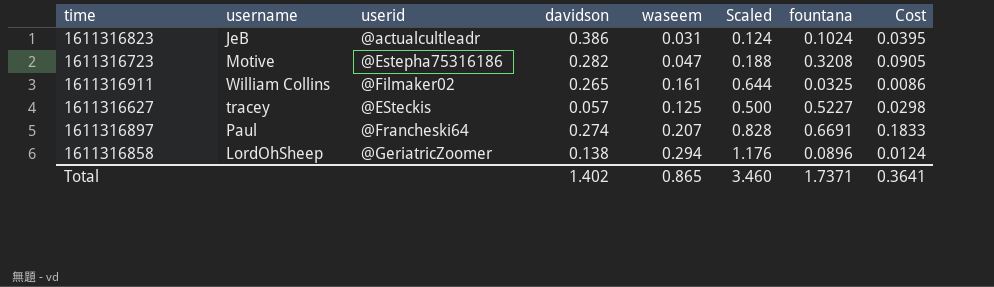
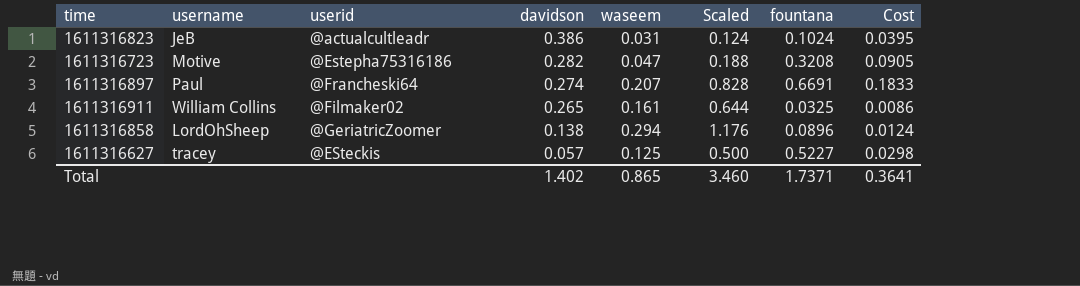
row order: none -> davidson descending

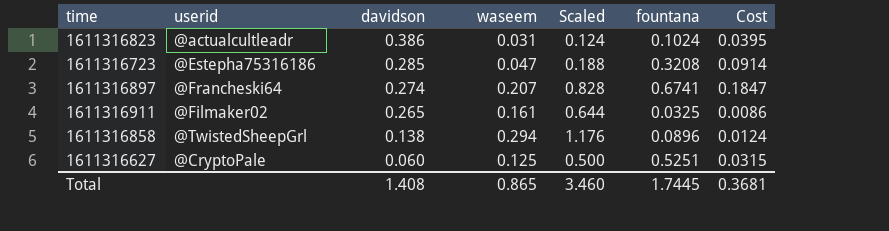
column username | position: 2 -> none
1611316723 | davidson: 0.282 -> 0.285
1611316723 | Cost: 0.0905 -> 0.0914
1611316897 | fountana: 0.6691 -> 0.6741
1611316897 | Cost: 0.1833 -> 0.1847
1611316858 | userid: @GeriatricZoomer -> @TwistedSheepGrl
1611316627 | userid: @ESteckis -> @CryptoPale
1611316627 | davidson: 0.057 -> 0.060
1611316627 | fountana: 0.5227 -> 0.5251
1611316627 | Cost: 0.0298 -> 0.0315
Total | davidson: 1.402 -> 1.408
Total | fountana: 1.7371 -> 1.7445
Total | Cost: 0.3641 -> 0.3681

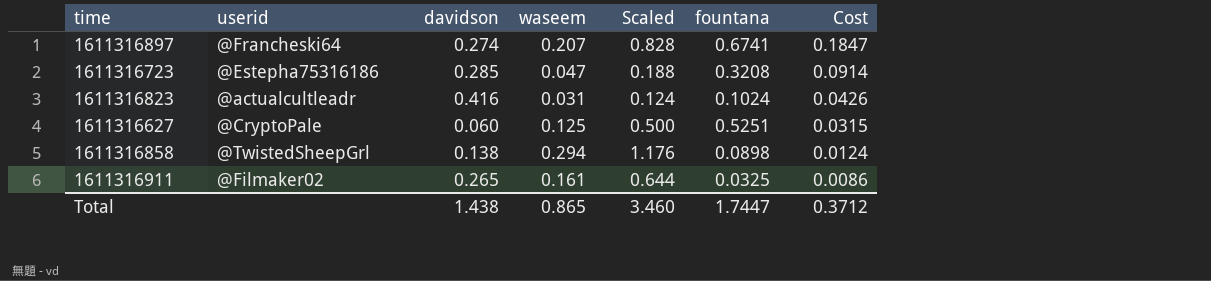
row order: davidson descending -> Cost descending
1611316823 | davidson: 0.386 -> 0.416
1611316823 | Cost: 0.0395 -> 0.0426
1611316858 | fountana: 0.0896 -> 0.0898
Total | davidson: 1.408 -> 1.438
Total | fountana: 1.7445 -> 1.7447
Total | Cost: 0.3681 -> 0.3712

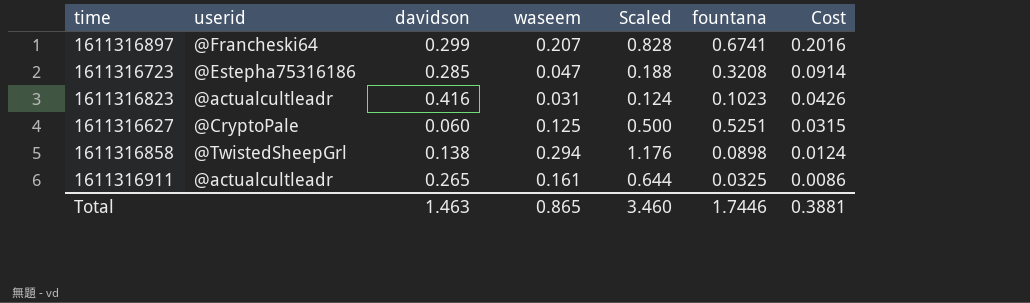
1611316897 | davidson: 0.274 -> 0.299
1611316897 | Cost: 0.1847 -> 0.2016
1611316823 | fountana: 0.1024 -> 0.1023
1611316911 | userid: @Filmaker02 -> @actualcultleadr
Total | davidson: 1.438 -> 1.463
Total | fountana: 1.7447 -> 1.7446
Total | Cost: 0.3712 -> 0.3881

